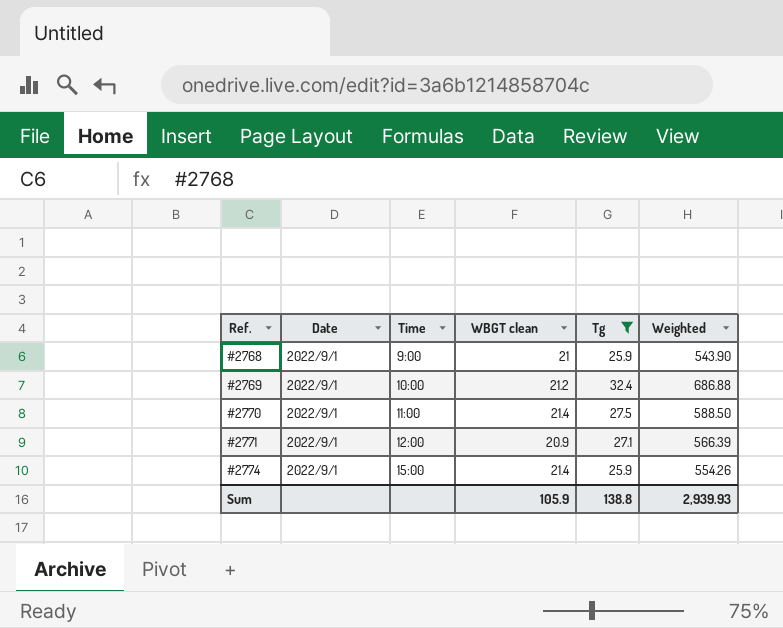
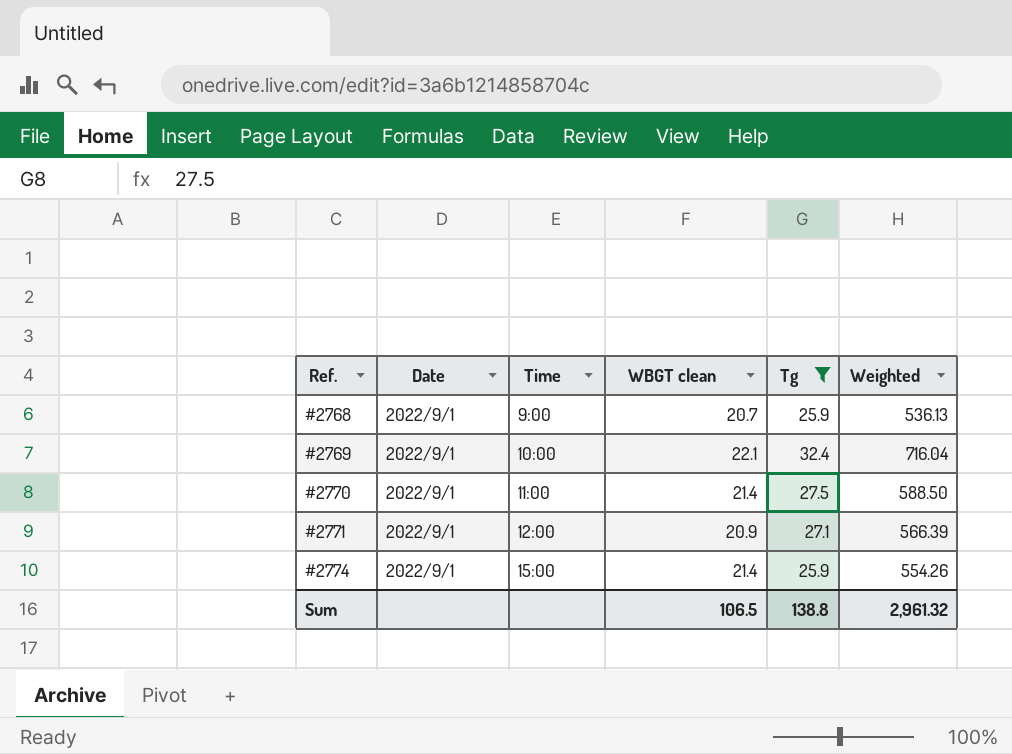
#2768 | WBGT clean: 21 -> 20.7
#2768 | Weighted: 543.90 -> 536.13
#2769 | WBGT clean: 21.2 -> 22.1
#2769 | Weighted: 686.88 -> 716.04
Sum | WBGT clean: 105.9 -> 106.5
Sum | Weighted: 2,939.93 -> 2,961.32

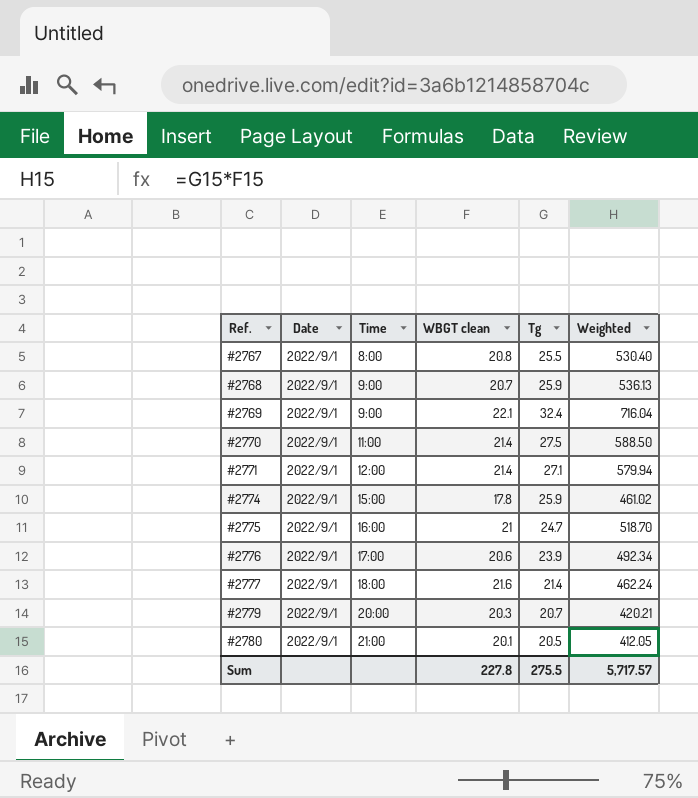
filter: Tg >= 25.9 -> none
#2769 | Time: 10:00 -> 9:00
#2771 | WBGT clean: 20.9 -> 21.4
#2771 | Weighted: 566.39 -> 579.94
#2774 | WBGT clean: 21.4 -> 17.8
#2774 | Weighted: 554.26 -> 461.02
Sum | WBGT clean: 106.5 -> 227.8
Sum | Tg: 138.8 -> 275.5
Sum | Weighted: 2,961.32 -> 5,717.57

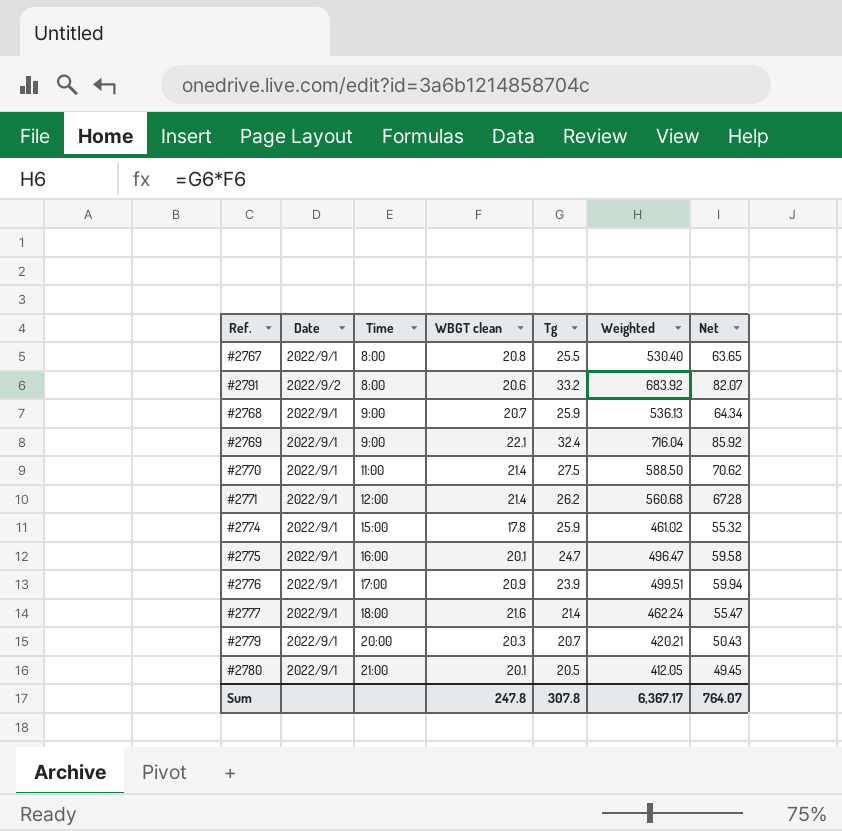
column Net | formula: none -> [Weighted] * 0.12
row #2791: none -> 2022/9/2 | 8:00 | 20.6 | 33.2 | 683.92 | 82.07
#2771 | Tg: 27.1 -> 26.2
#2771 | Weighted: 579.94 -> 560.68
#2775 | WBGT clean: 21 -> 20.1
#2775 | Weighted: 518.70 -> 496.47
#2776 | WBGT clean: 20.6 -> 20.9
#2776 | Weighted: 492.34 -> 499.51
Sum | WBGT clean: 227.8 -> 247.8
Sum | Tg: 275.5 -> 307.8
Sum | Weighted: 5,717.57 -> 6,367.17

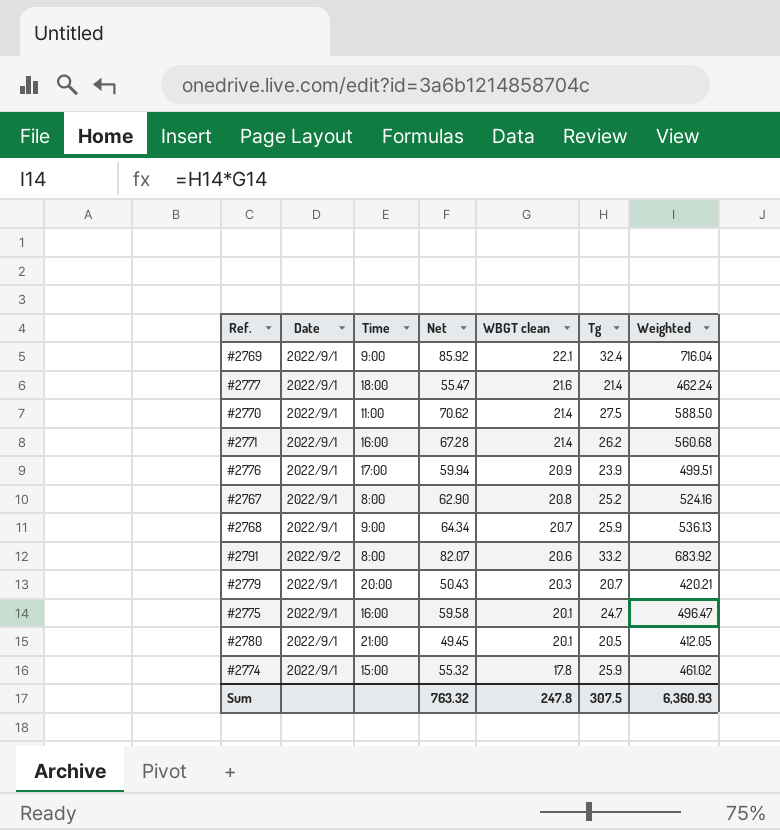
row order: Time ascending -> WBGT clean descending
column Net | position: 7 -> 4
#2771 | Time: 12:00 -> 16:00
#2767 | Net: 63.65 -> 62.90
#2767 | Tg: 25.5 -> 25.2
#2767 | Weighted: 530.40 -> 524.16
Sum | Net: 764.07 -> 763.32
Sum | Tg: 307.8 -> 307.5
Sum | Weighted: 6,367.17 -> 6,360.93

